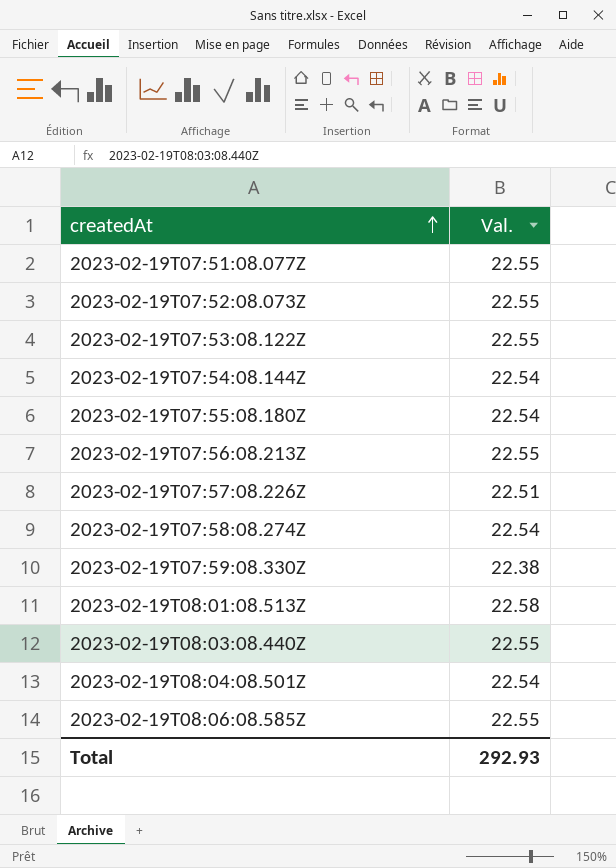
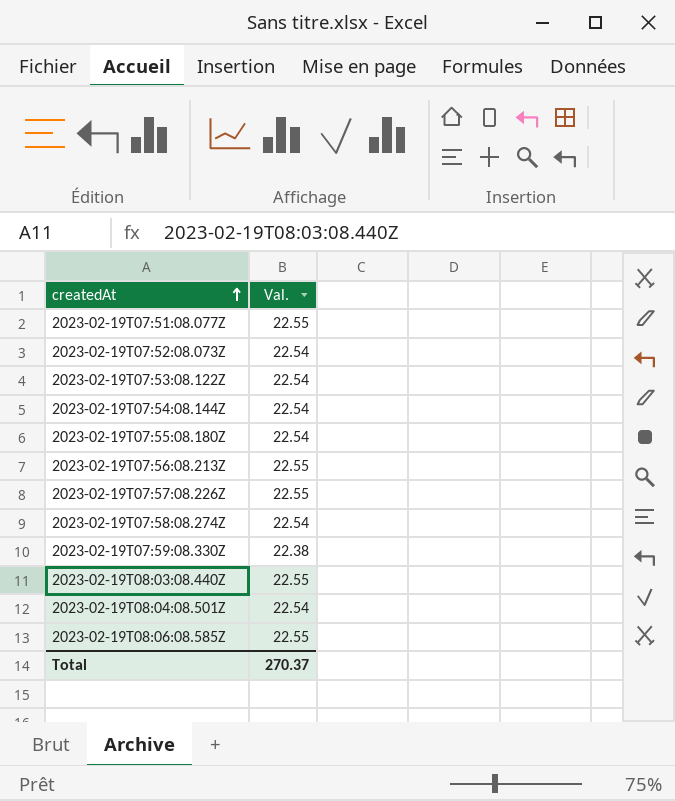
row 2023-02-19T08:01:08.513Z: 22.58 -> none
2023-02-19T07:52:08.073Z | Val.: 22.55 -> 22.54
2023-02-19T07:53:08.122Z | Val.: 22.55 -> 22.54
2023-02-19T07:57:08.226Z | Val.: 22.51 -> 22.55
Total | Val.: 292.93 -> 270.37

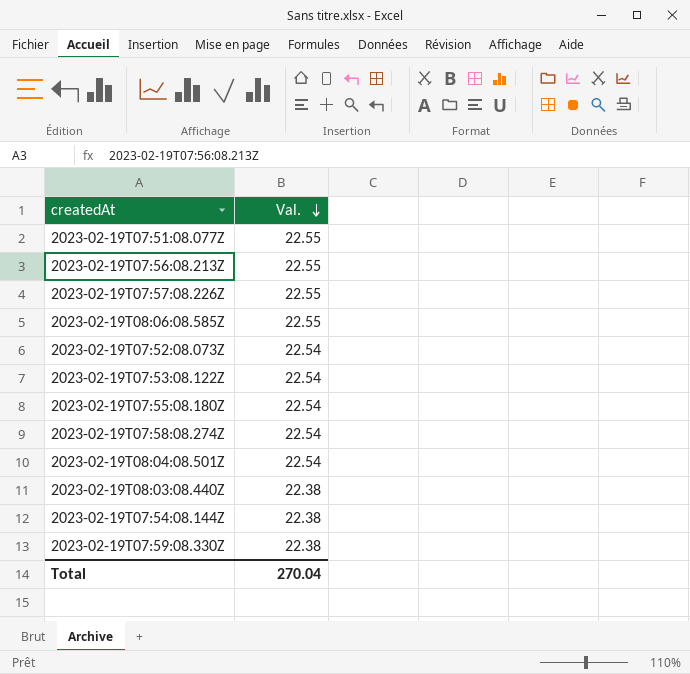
row order: createdAt ascending -> Val. descending
2023-02-19T08:03:08.440Z | Val.: 22.55 -> 22.38
2023-02-19T07:54:08.144Z | Val.: 22.54 -> 22.38
Total | Val.: 270.37 -> 270.04

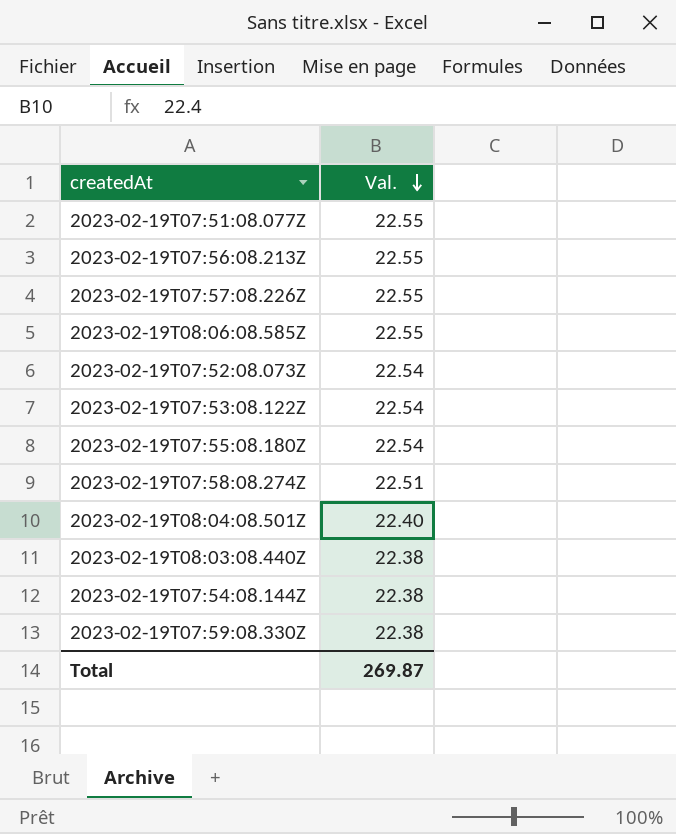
2023-02-19T07:58:08.274Z | Val.: 22.54 -> 22.51
2023-02-19T08:04:08.501Z | Val.: 22.54 -> 22.40
Total | Val.: 270.04 -> 269.87

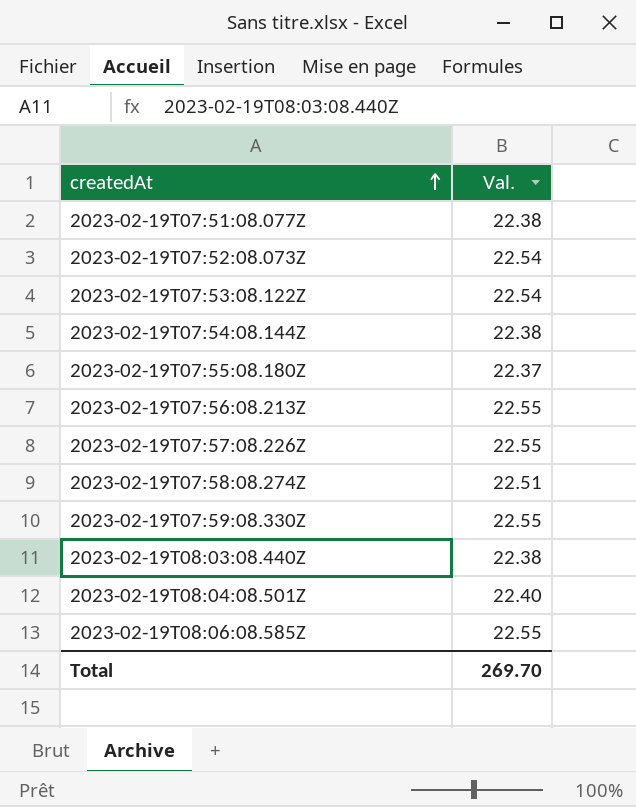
row order: Val. descending -> createdAt ascending
2023-02-19T07:51:08.077Z | Val.: 22.55 -> 22.38
2023-02-19T07:55:08.180Z | Val.: 22.54 -> 22.37
2023-02-19T07:59:08.330Z | Val.: 22.38 -> 22.55
Total | Val.: 269.87 -> 269.70

